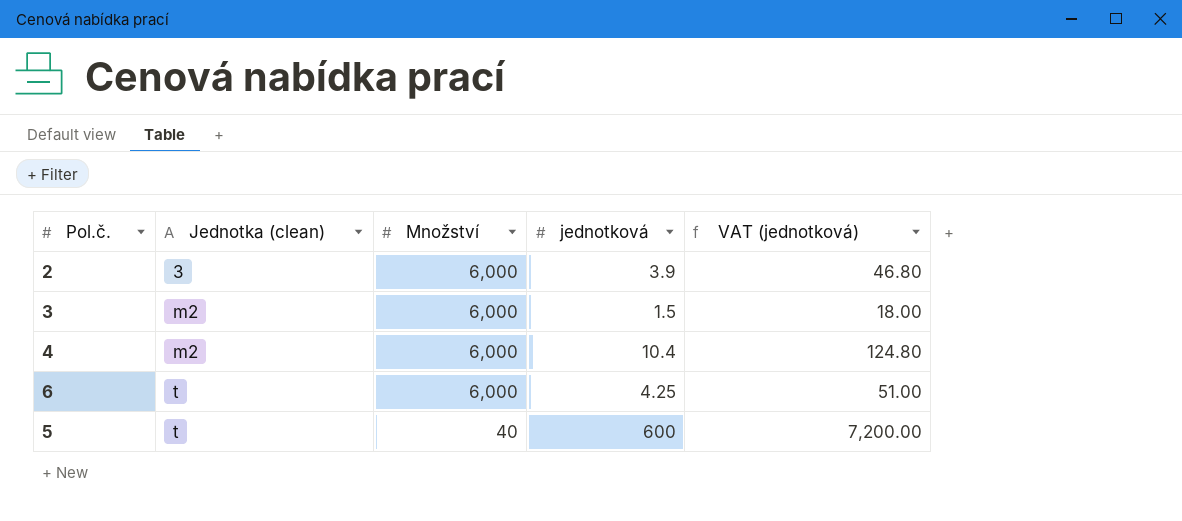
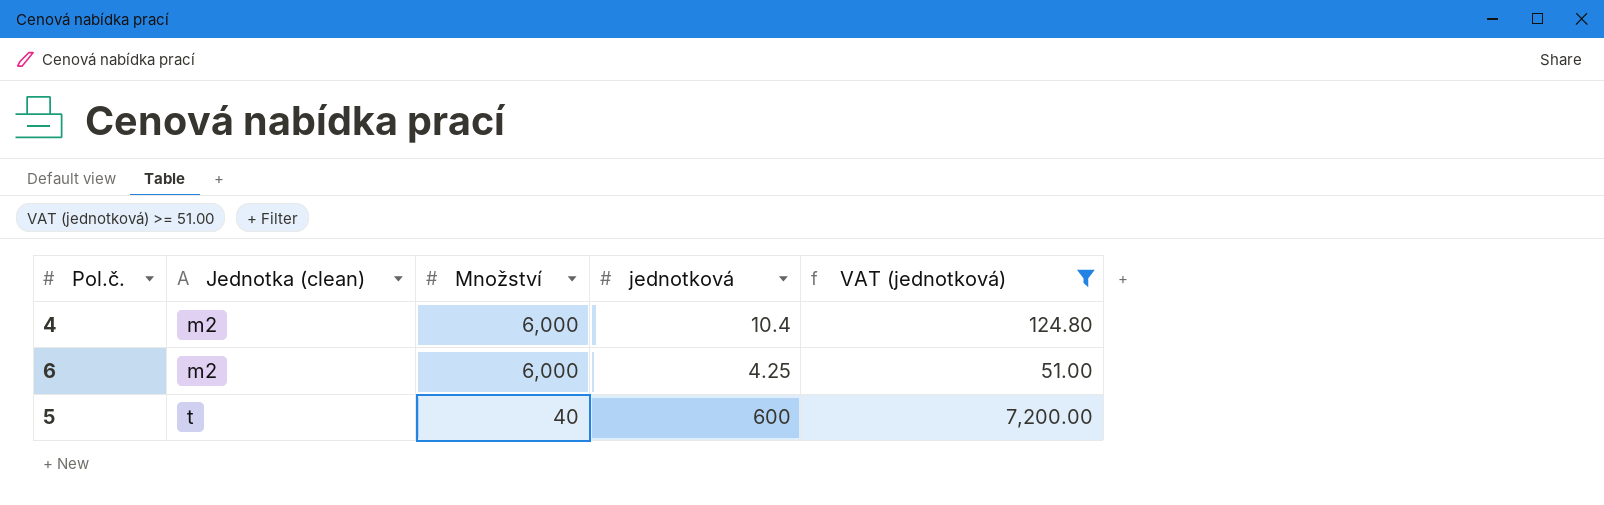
filter: none -> VAT (jednotková) >= 51.00
6 | Jednotka (clean): t -> m2

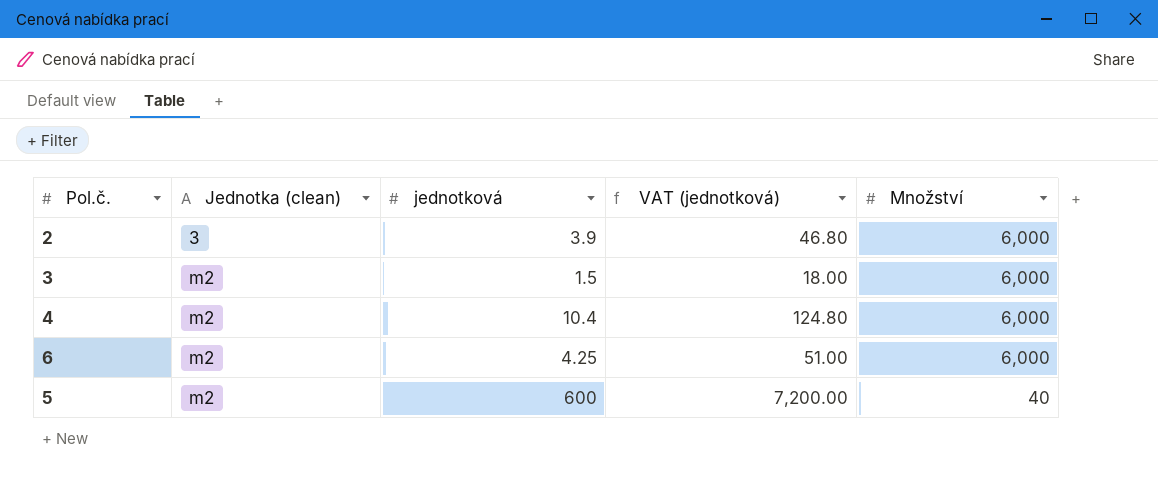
filter: VAT (jednotková) >= 51.00 -> none
column Množství | position: 3 -> 5
5 | Jednotka (clean): t -> m2

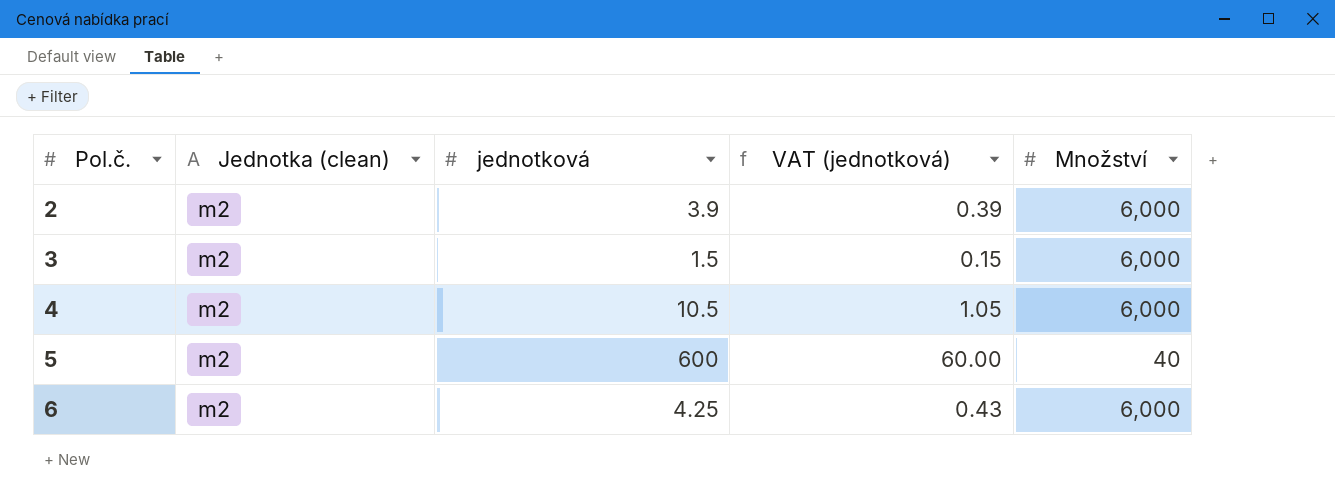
row order: Jednotka (clean) ascending -> Pol.č. ascending
column VAT (jednotková) | formula: [jednotková] * 12 -> [jednotková] * 0.1
2 | Jednotka (clean): 3 -> m2
4 | jednotková: 10.4 -> 10.5

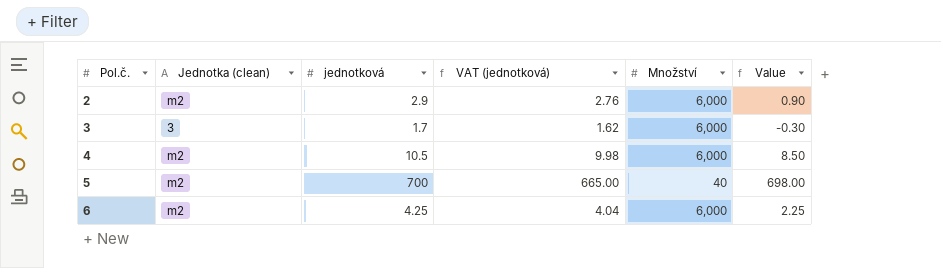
column VAT (jednotková) | formula: [jednotková] * 0.1 -> [jednotková] * 0.95
column Value | formula: none -> [jednotková] - 2
2 | jednotková: 3.9 -> 2.9
3 | Jednotka (clean): m2 -> 3
3 | jednotková: 1.5 -> 1.7
5 | jednotková: 600 -> 700

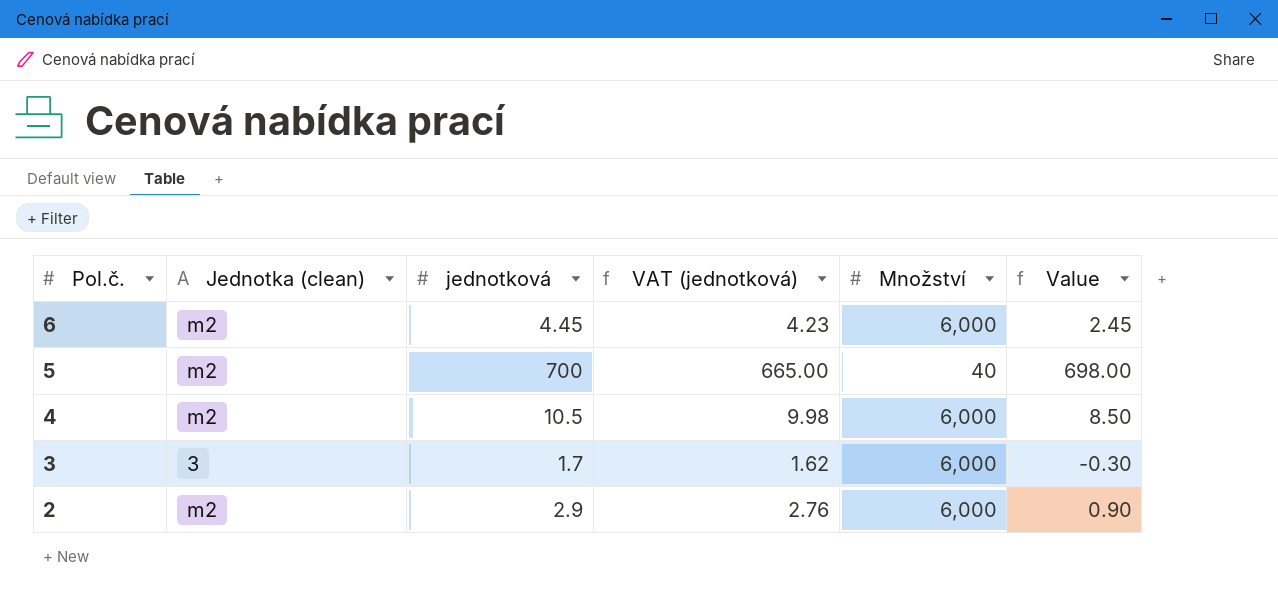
row order: Pol.č. ascending -> Pol.č. descending
6 | jednotková: 4.25 -> 4.45
6 | VAT (jednotková): 4.04 -> 4.23
6 | Value: 2.25 -> 2.45

